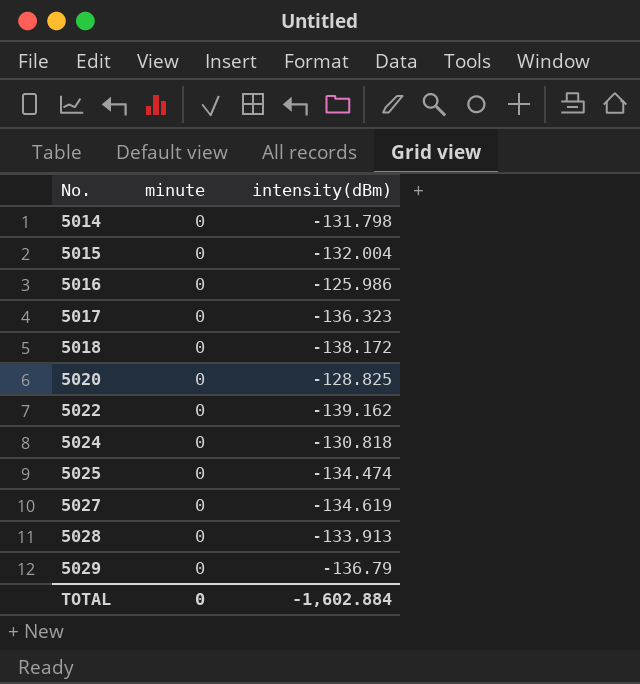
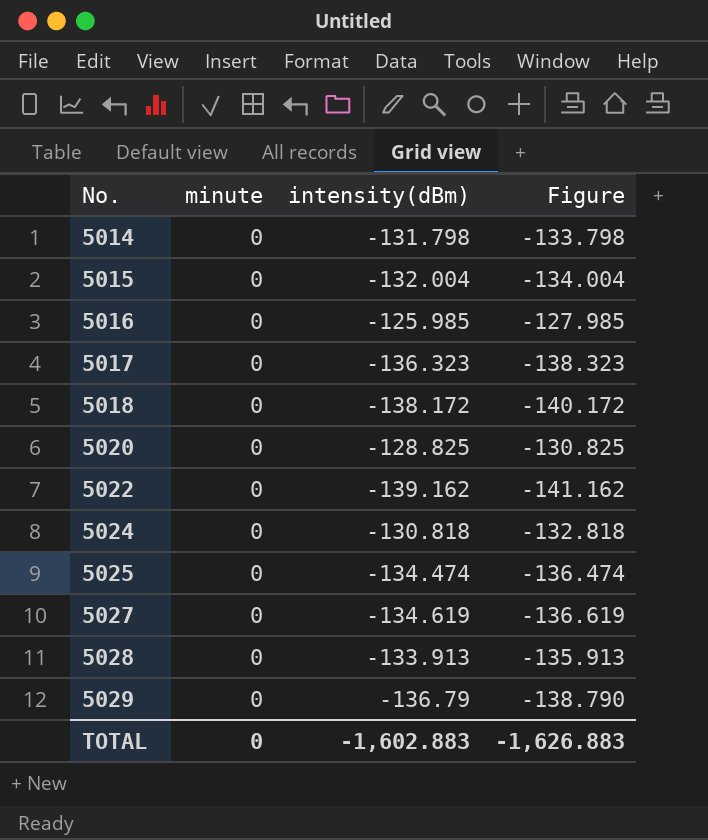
column Figure | formula: none -> [intensity(dBm)] - 2
5016 | intensity(dBm): -125.986 -> -125.985
TOTAL | intensity(dBm): -1,602.884 -> -1,602.883

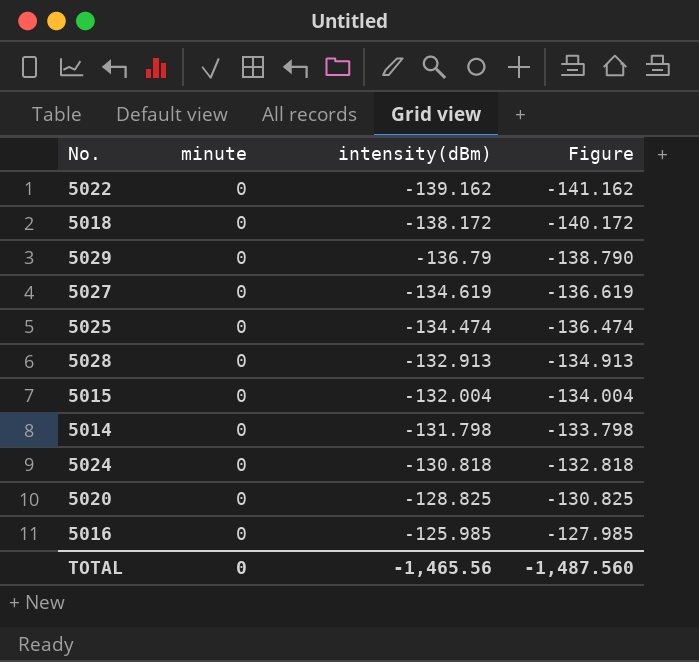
row order: No. ascending -> intensity(dBm) ascending
row 5017: 0 | -136.323 | -138.323 -> none
5028 | intensity(dBm): -133.913 -> -132.913
5028 | Figure: -135.913 -> -134.913
TOTAL | intensity(dBm): -1,602.883 -> -1,465.56
TOTAL | Figure: -1,626.883 -> -1,487.560

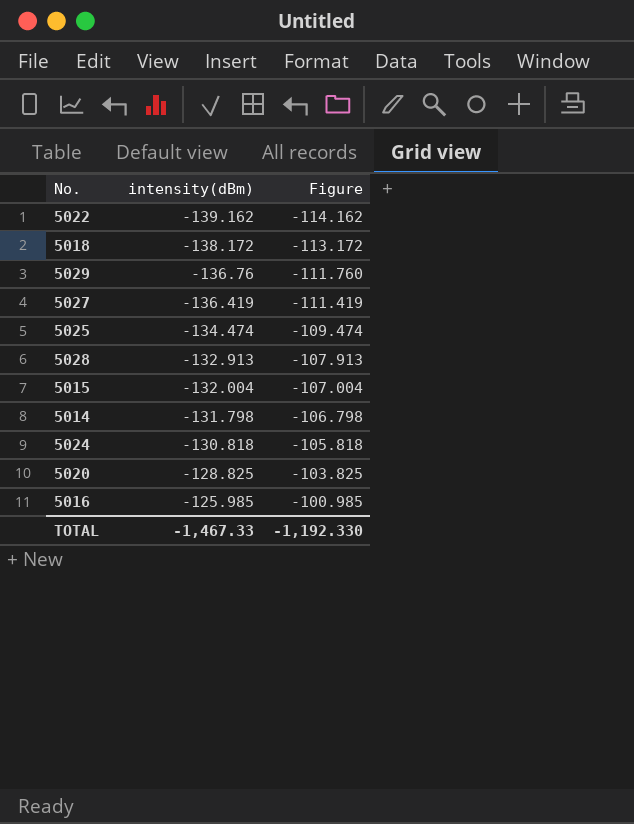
column minute | position: 2 -> none
column Figure | formula: [intensity(dBm)] - 2 -> [intensity(dBm)] + 25
5029 | intensity(dBm): -136.79 -> -136.76
5027 | intensity(dBm): -134.619 -> -136.419
TOTAL | intensity(dBm): -1,465.56 -> -1,467.33
TOTAL | Figure: -1,487.560 -> -1,192.330

